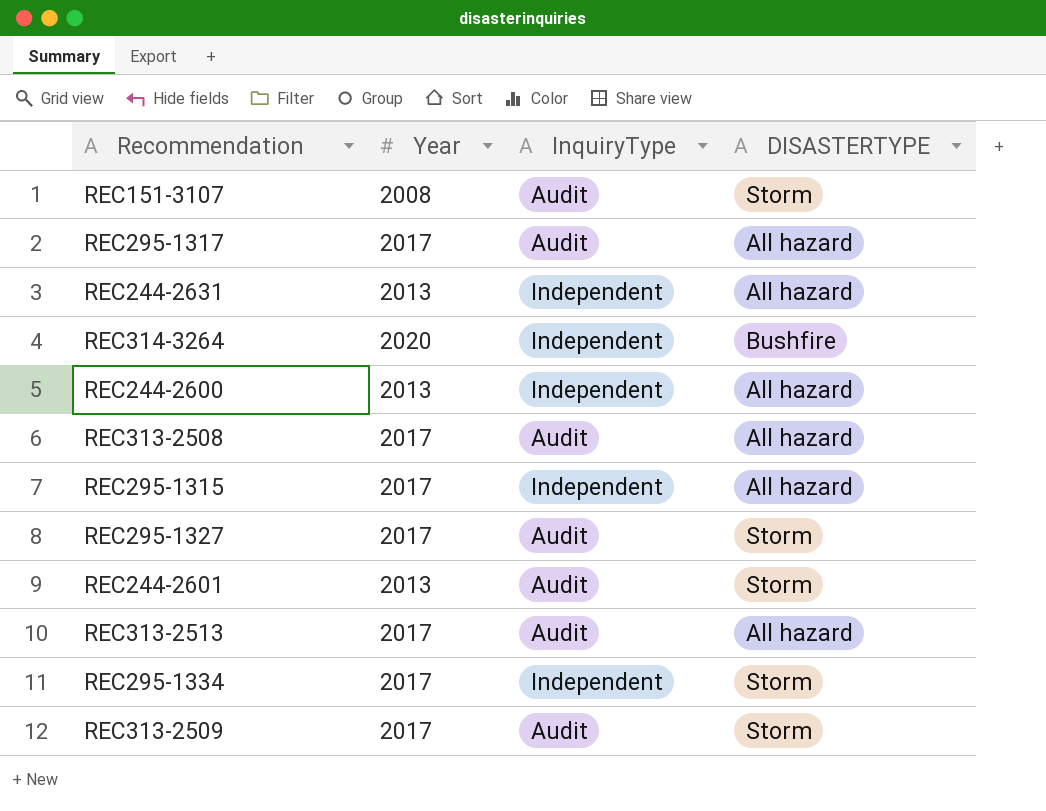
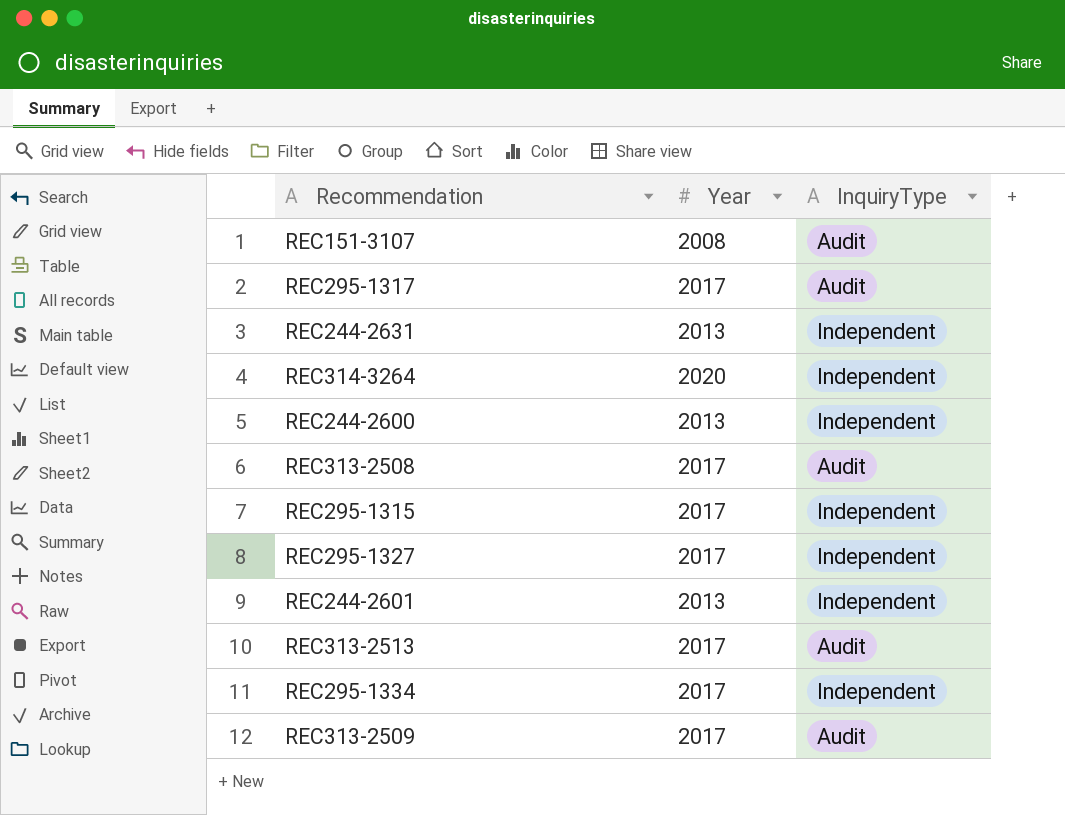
column DISASTERTYPE | position: 4 -> none
REC295-1327 | InquiryType: Audit -> Independent
REC244-2601 | InquiryType: Audit -> Independent

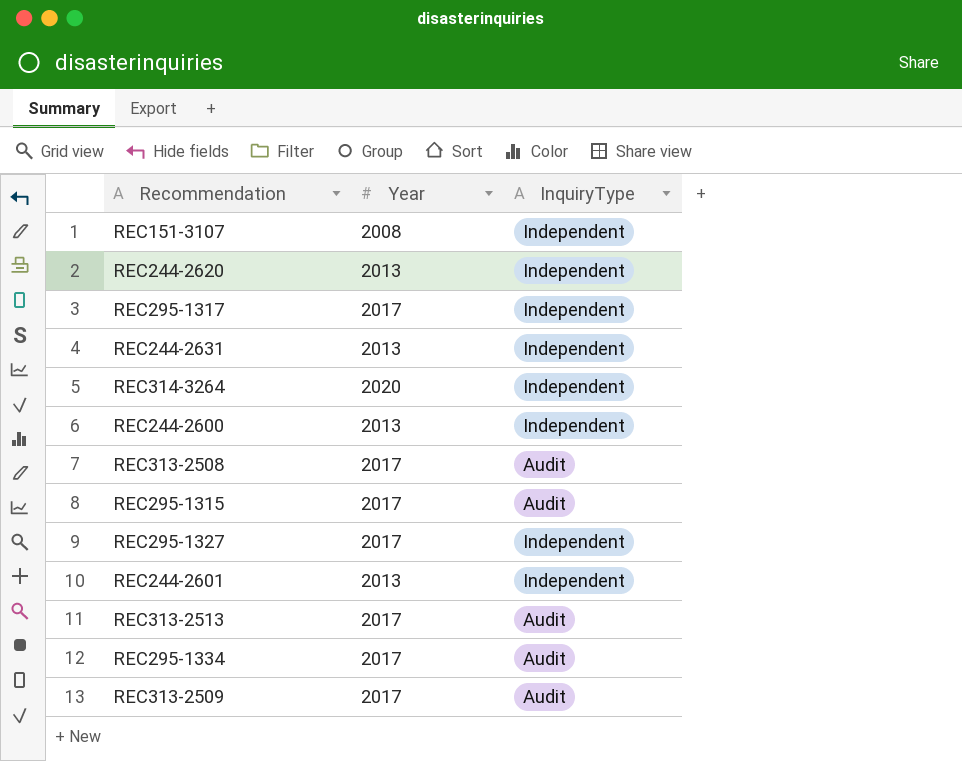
REC151-3107 | InquiryType: Audit -> Independent
row REC244-2620: none -> 2013 | Independent
REC295-1317 | InquiryType: Audit -> Independent
REC295-1315 | InquiryType: Independent -> Audit
REC295-1334 | InquiryType: Independent -> Audit

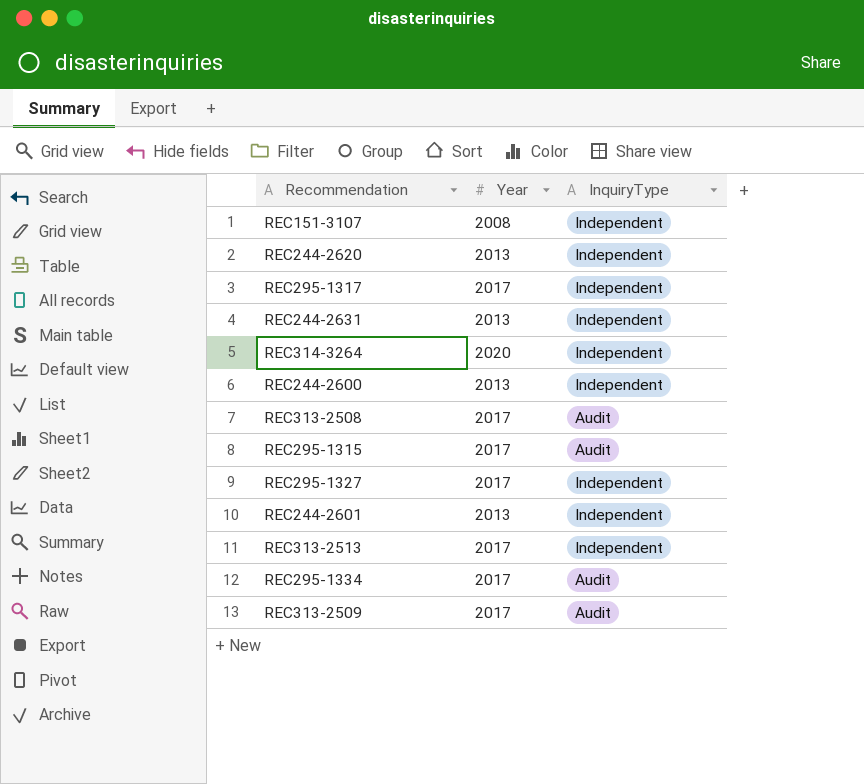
REC313-2513 | InquiryType: Audit -> Independent

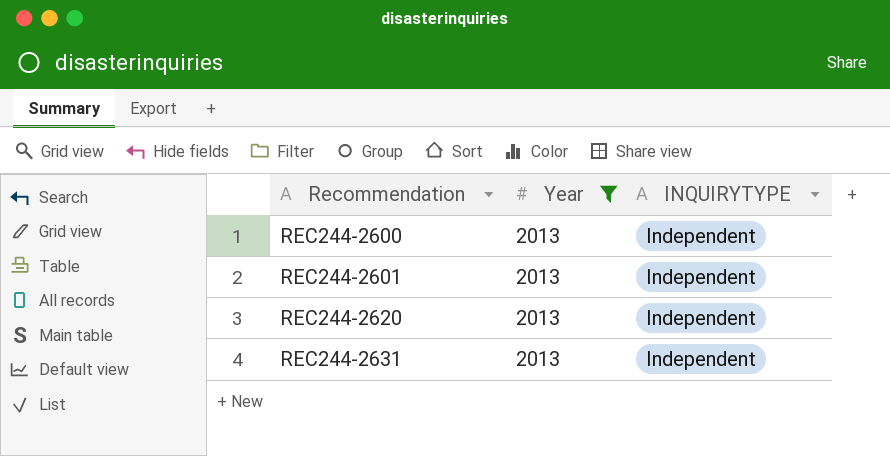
filter: none -> Year = 2013
row order: none -> Recommendation ascending
column name: InquiryType -> INQUIRYTYPE

